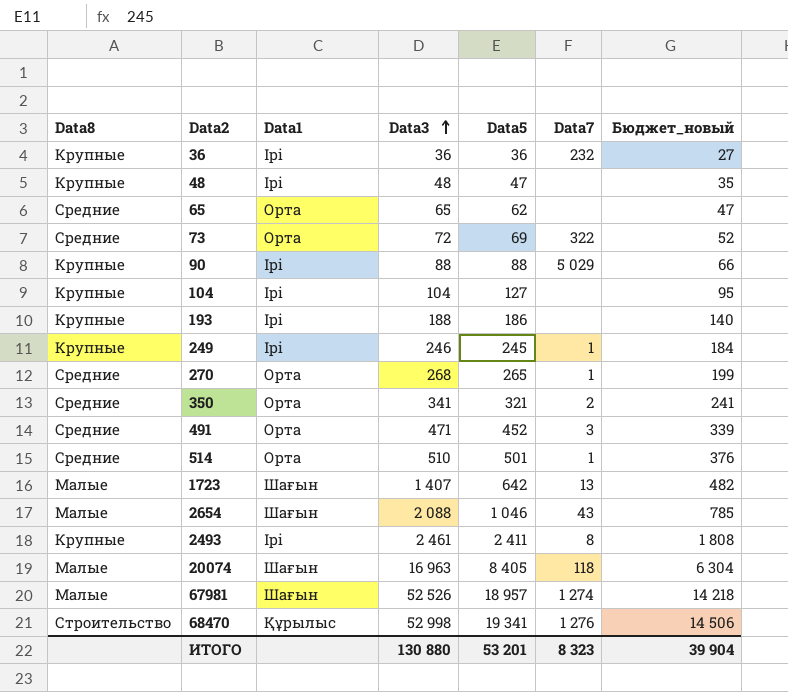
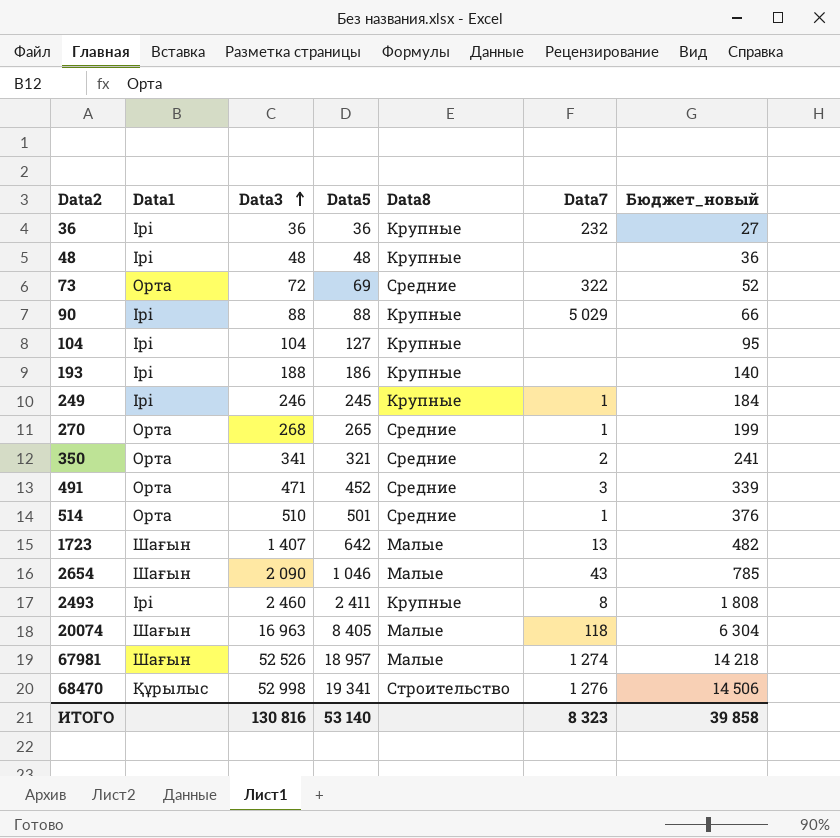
column Data8 | position: 1 -> 5
row 65: Средние | Орта | 65 | 62 | none | 47 -> none
48 | Data5: 47 -> 48
48 | Бюджет_новый: 35 -> 36
2654 | Data3: 2 088 -> 2 090
2493 | Data3: 2 461 -> 2 460
ИТОГО | Data3: 130 880 -> 130 816
ИТОГО | Data5: 53 201 -> 53 140
ИТОГО | Бюджет_новый: 39 904 -> 39 858

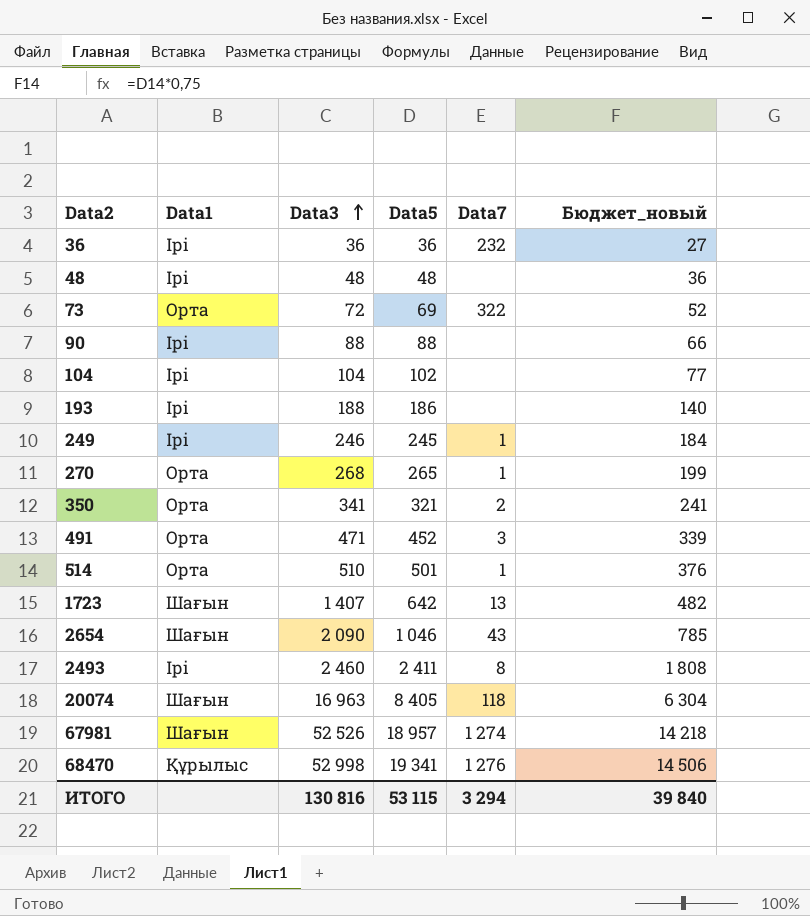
column Data8 | position: 5 -> none
90 | Data7: 5 029 -> none
104 | Data5: 127 -> 102
104 | Бюджет_новый: 95 -> 77
ИТОГО | Data5: 53 140 -> 53 115
ИТОГО | Data7: 8 323 -> 3 294
ИТОГО | Бюджет_новый: 39 858 -> 39 840

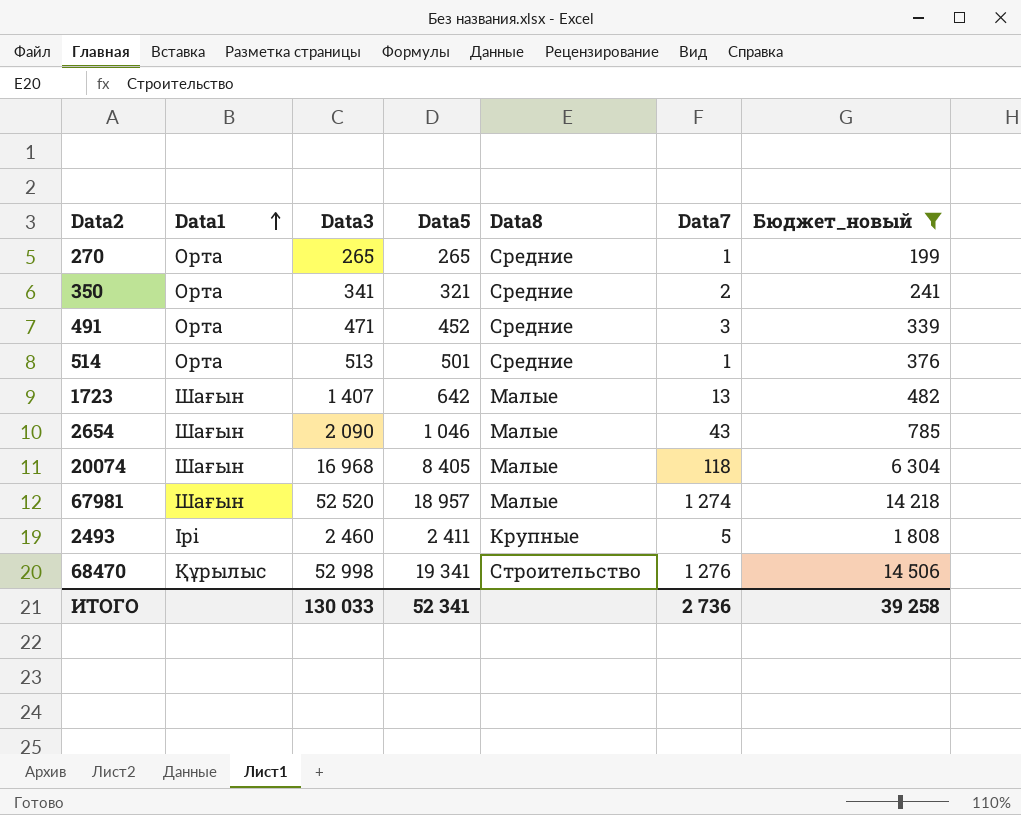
filter: none -> Бюджет_новый >= 199
row order: Data3 ascending -> Data1 ascending
column Data8 | position: none -> 5
270 | Data3: 268 -> 265
514 | Data3: 510 -> 513
20074 | Data3: 16 963 -> 16 968
67981 | Data3: 52 526 -> 52 520
2493 | Data7: 8 -> 5
ИТОГО | Data3: 130 816 -> 130 033
ИТОГО | Data5: 53 115 -> 52 341
ИТОГО | Data7: 3 294 -> 2 736
ИТОГО | Бюджет_новый: 39 840 -> 39 258

